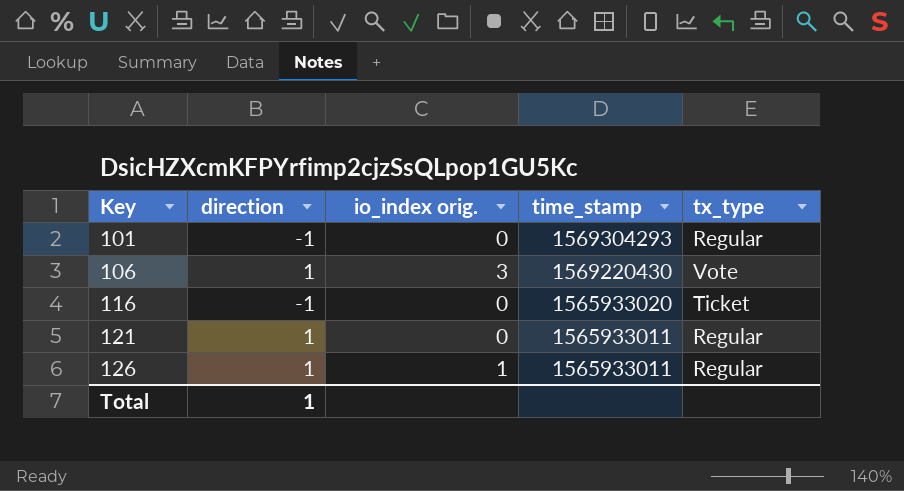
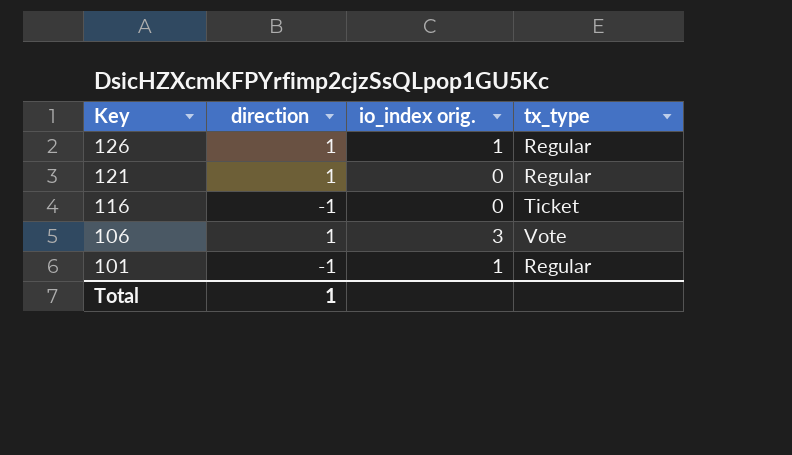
row order: Key ascending -> Key descending
column time_stamp | position: 4 -> none
101 | io_index orig.: 0 -> 1

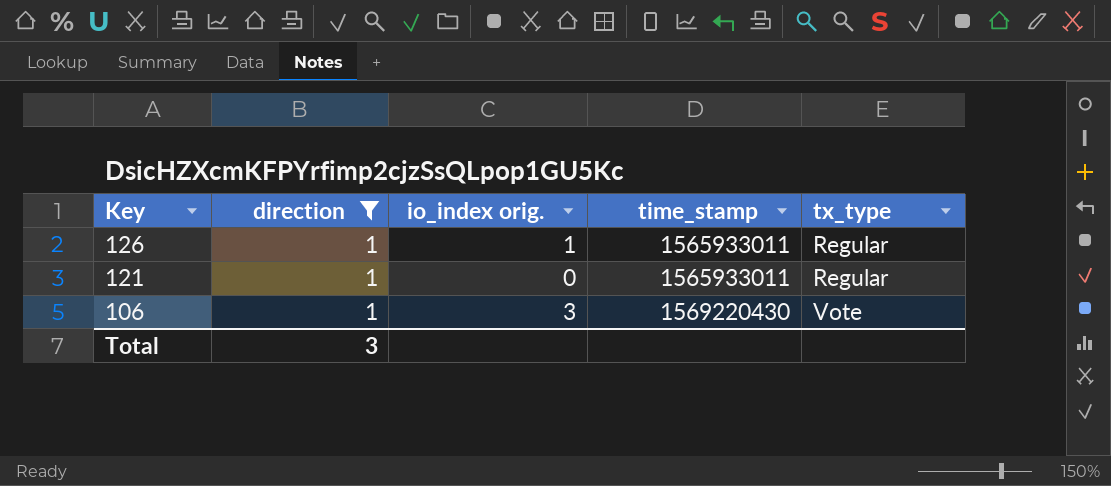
filter: none -> direction = 1
column time_stamp | position: none -> 4
Total | direction: 1 -> 3

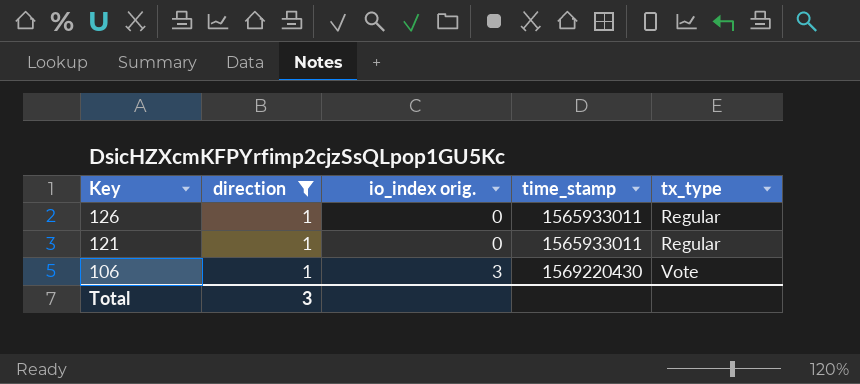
126 | io_index orig.: 1 -> 0

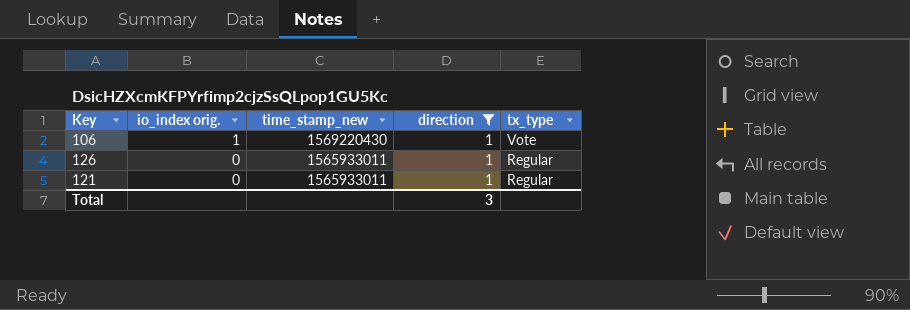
row order: Key descending -> io_index orig. descending
column name: time_stamp -> time_stamp_new
column direction | position: 2 -> 4
106 | io_index orig.: 3 -> 1

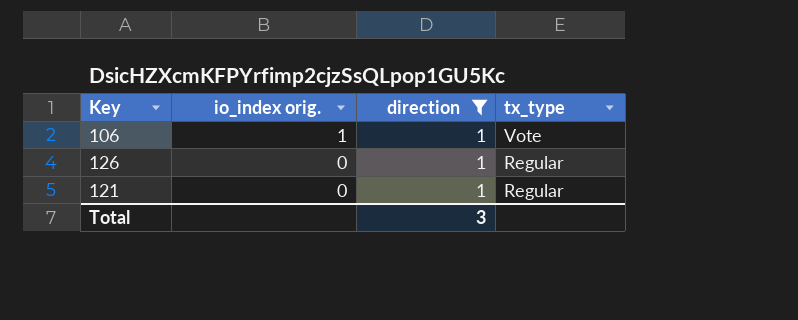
column time_stamp_new | position: 3 -> none

